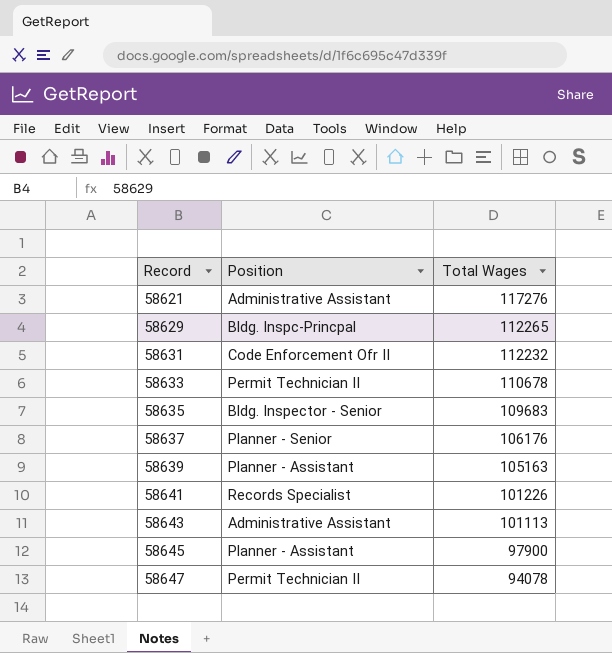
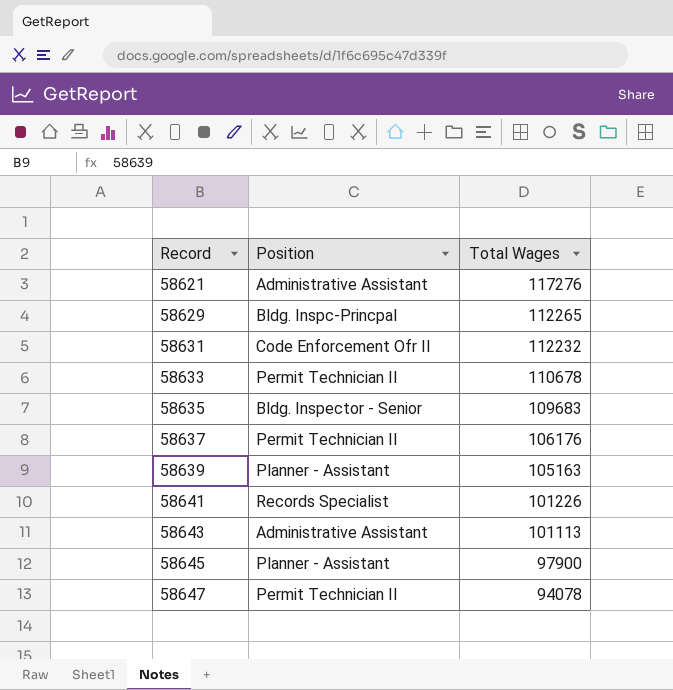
58637 | Position: Planner - Senior -> Permit Technician II

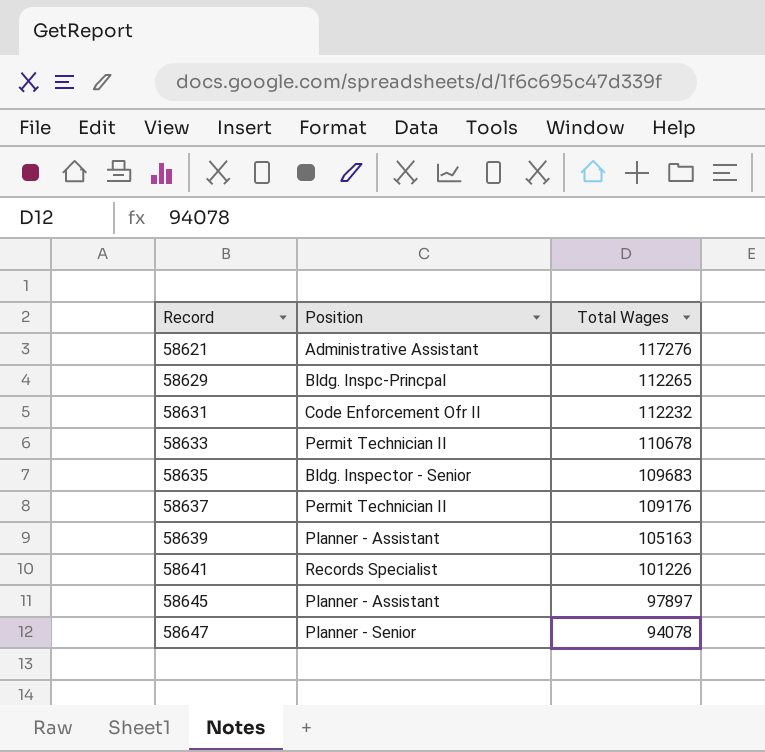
row 58643: Administrative Assistant | 101113 -> none
58637 | Total Wages: 106176 -> 109176
58645 | Total Wages: 97900 -> 97897
58647 | Position: Permit Technician II -> Planner - Senior

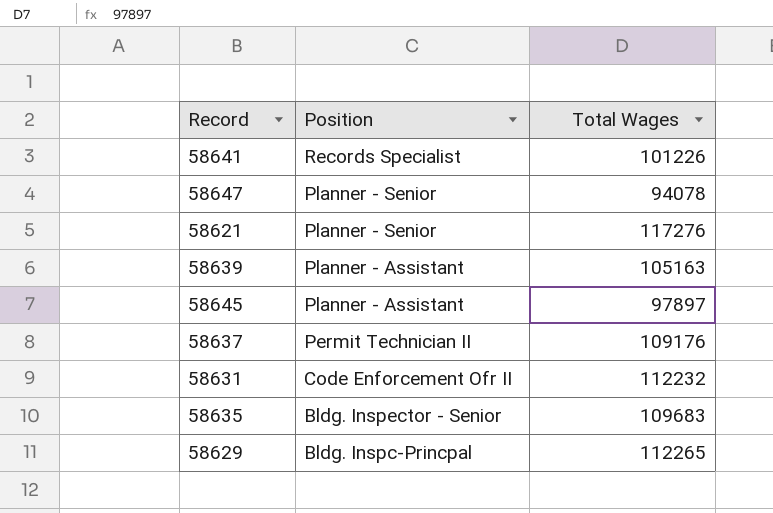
row order: Record ascending -> Position descending
row 58633: Permit Technician II | 110678 -> none
58621 | Position: Administrative Assistant -> Planner - Senior

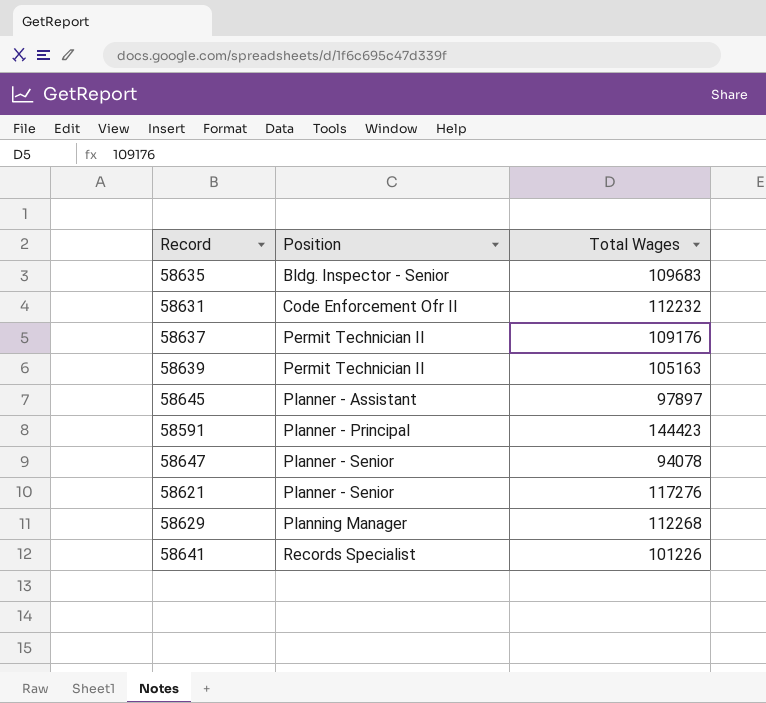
row order: Position descending -> Position ascending
58639 | Position: Planner - Assistant -> Permit Technician II
row 58591: none -> Planner - Principal | 144423
58629 | Position: Bldg. Inspc-Princpal -> Planning Manager
58629 | Total Wages: 112265 -> 112268

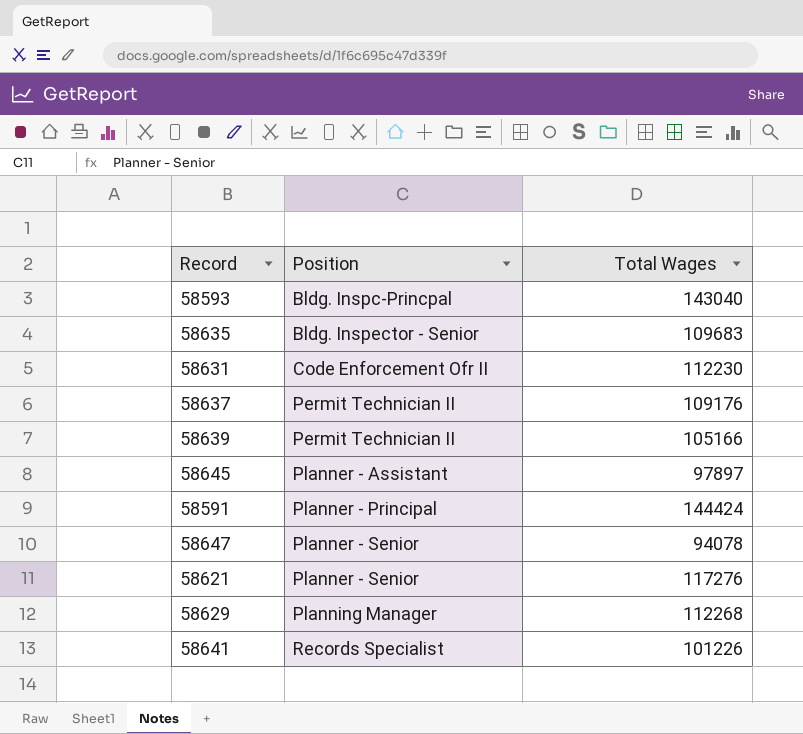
row 58593: none -> Bldg. Inspc-Princpal | 143040
58631 | Total Wages: 112232 -> 112230
58639 | Total Wages: 105163 -> 105166
58591 | Total Wages: 144423 -> 144424

